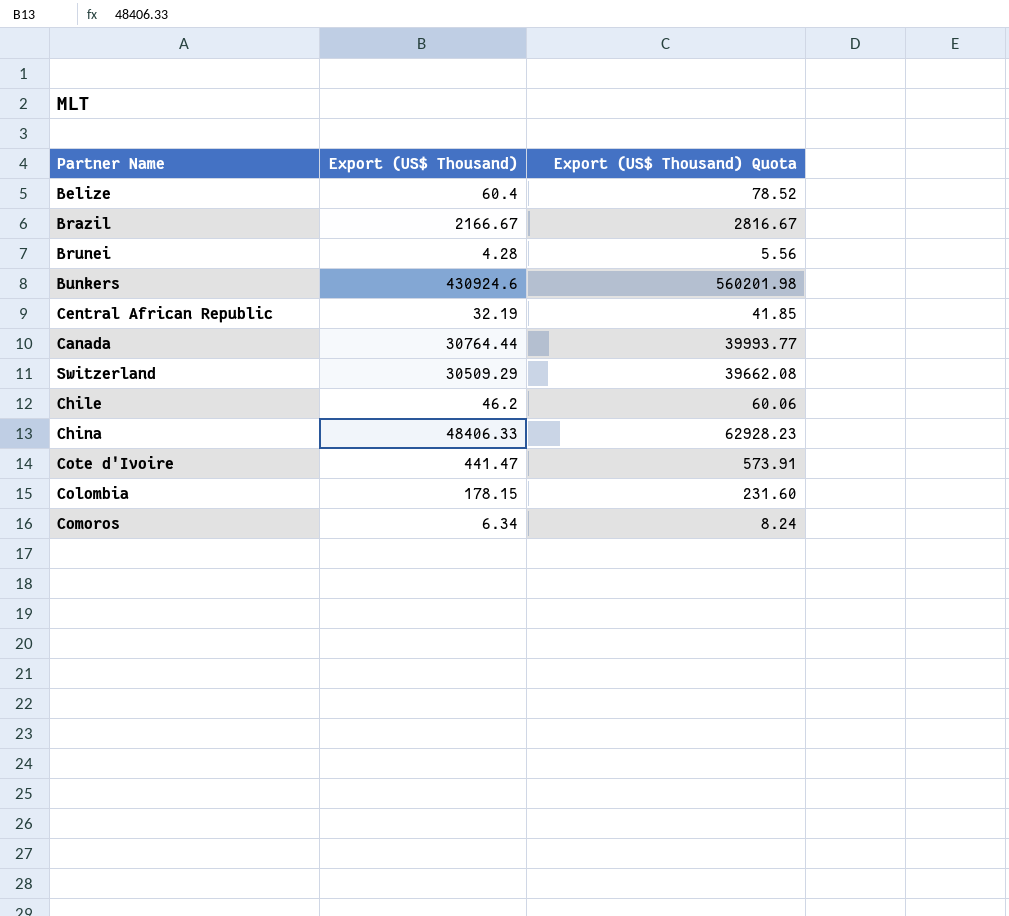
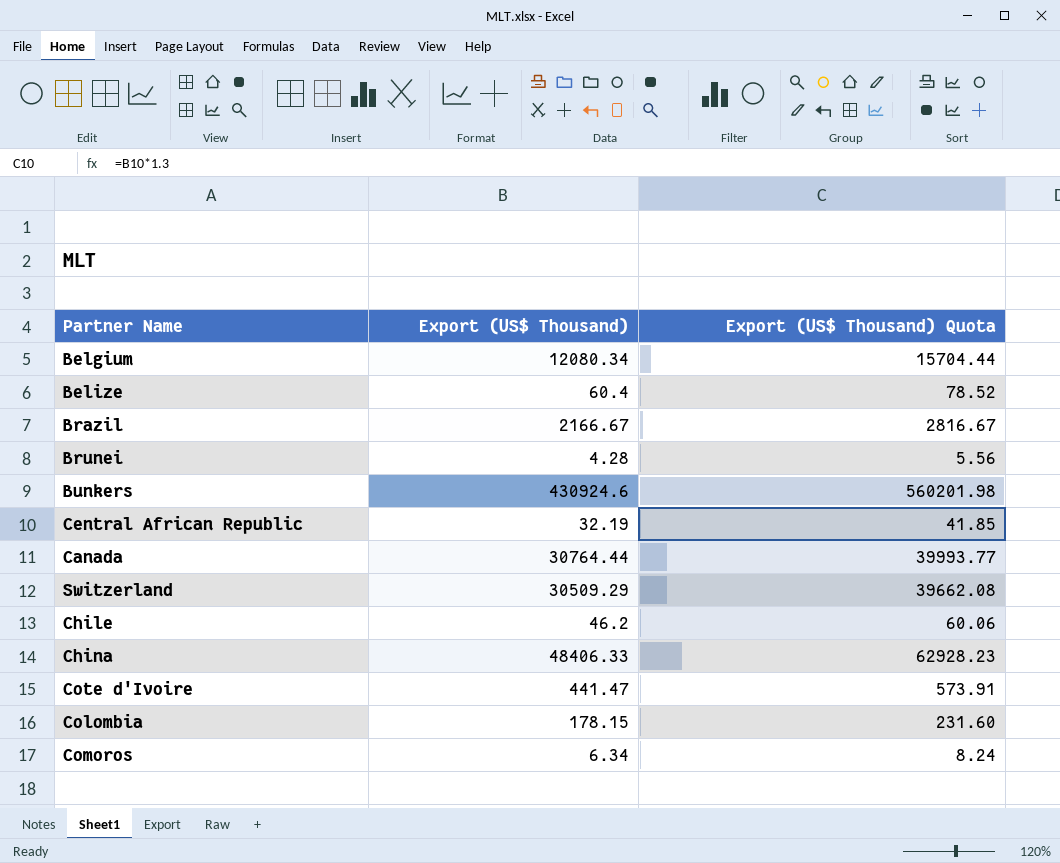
row Belgium: none -> 12080.34 | 15704.44

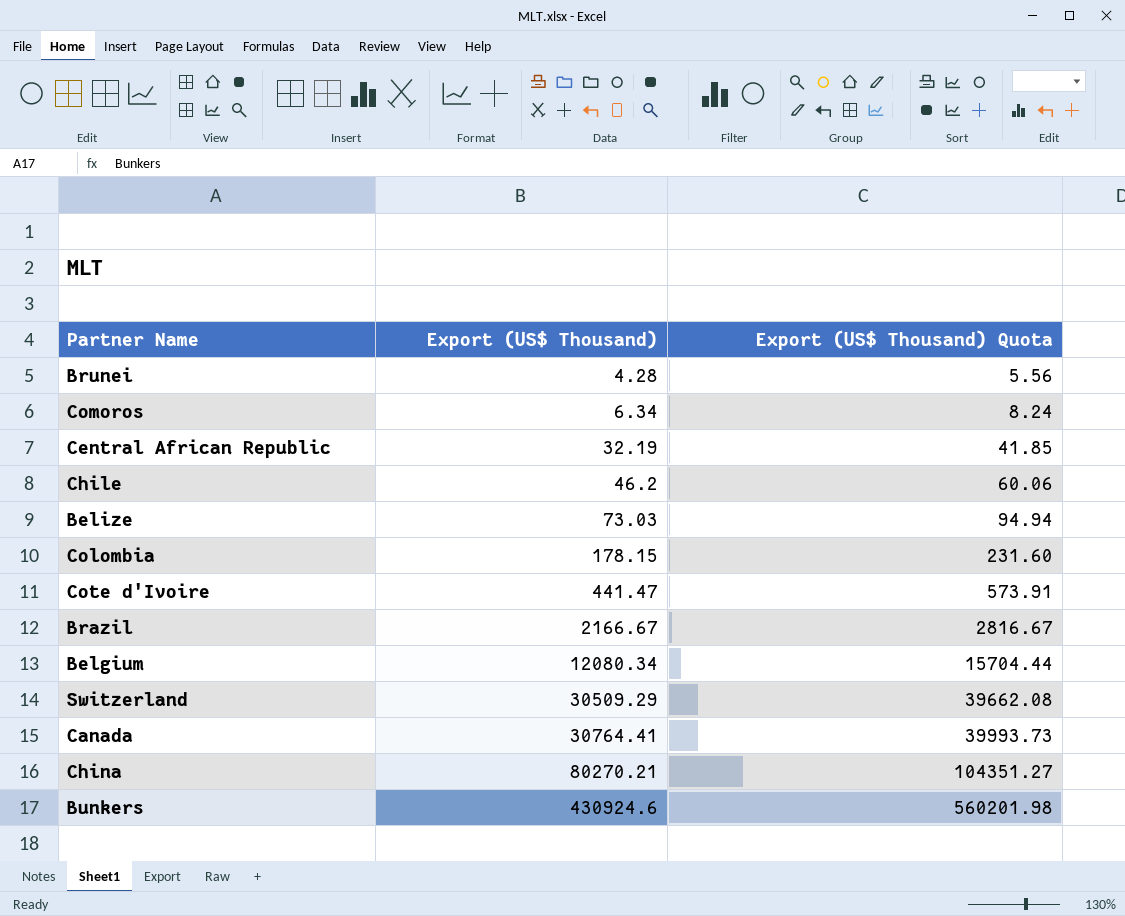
row order: none -> Export (US$ Thousand) ascending
Belize | Export (US$ Thousand): 60.4 -> 73.03
Belize | Export (US$ Thousand) Quota: 78.52 -> 94.94
Canada | Export (US$ Thousand): 30764.44 -> 30764.41
Canada | Export (US$ Thousand) Quota: 39993.77 -> 39993.73
China | Export (US$ Thousand): 48406.33 -> 80270.21
China | Export (US$ Thousand) Quota: 62928.23 -> 104351.27

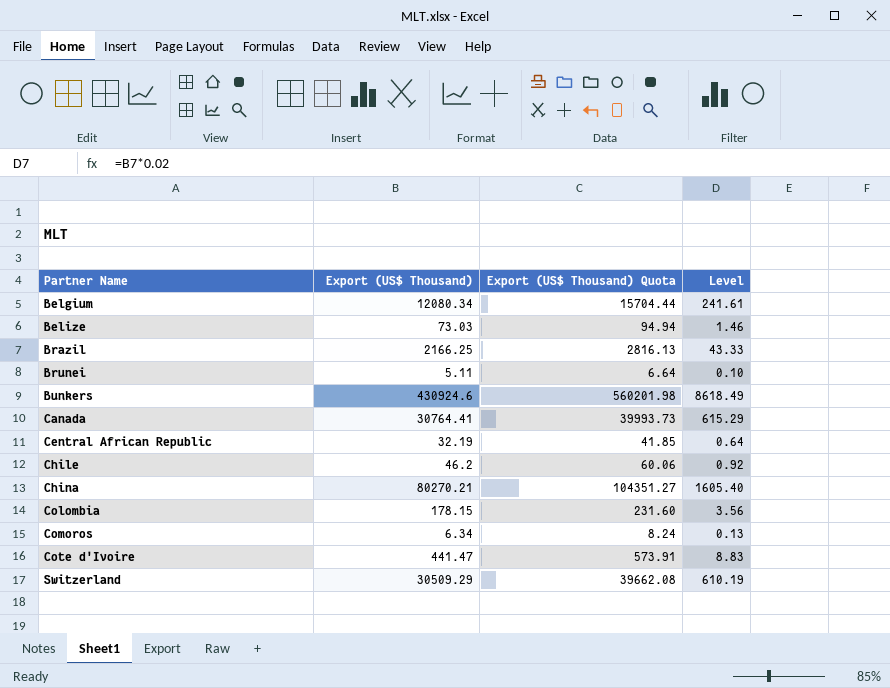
row order: Export (US$ Thousand) ascending -> Partner Name ascending
column Level | formula: none -> [Export (US$ Thousand)] * 0.02
Brazil | Export (US$ Thousand): 2166.67 -> 2166.25
Brazil | Export (US$ Thousand) Quota: 2816.67 -> 2816.13
Brunei | Export (US$ Thousand): 4.28 -> 5.11
Brunei | Export (US$ Thousand) Quota: 5.56 -> 6.64

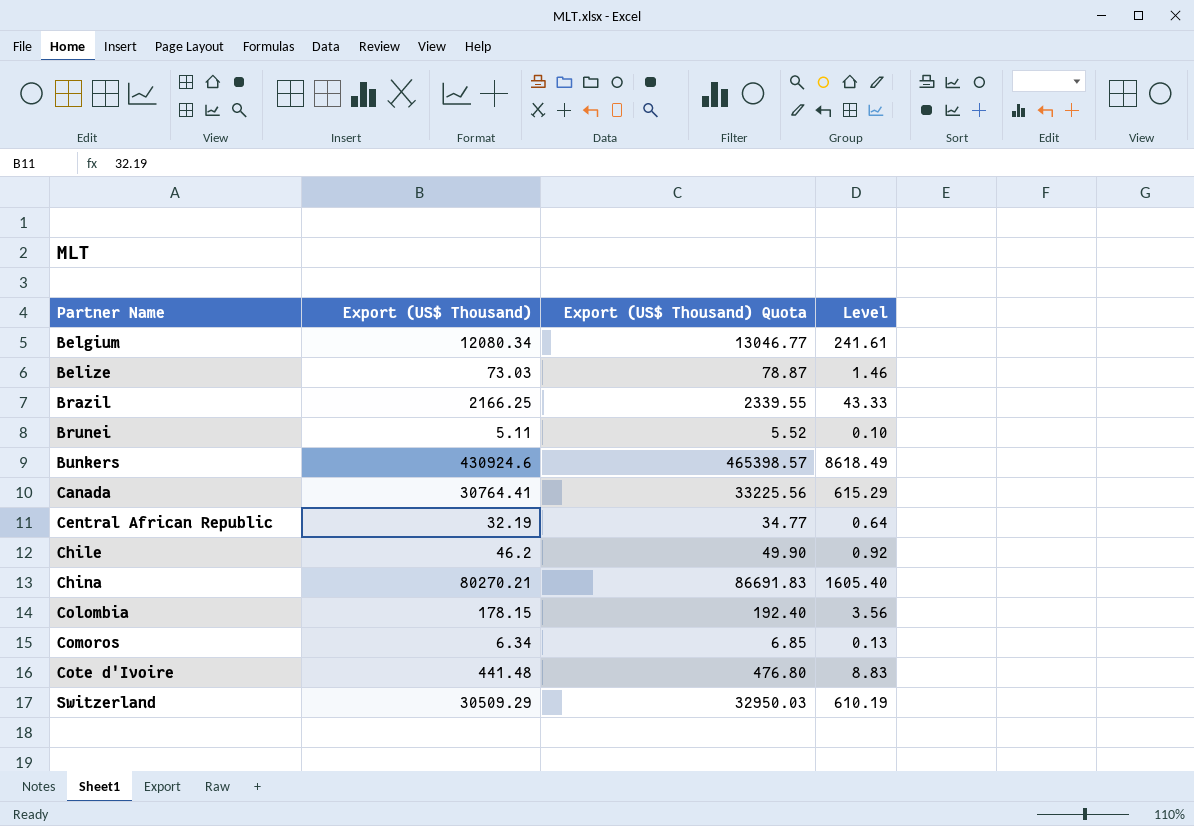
column Export (US$ Thousand) Quota | formula: [Export (US$ Thousand)] * 1.3 -> [Export (US$ Thousand)] * 1.08
Cote d'Ivoire | Export (US$ Thousand): 441.47 -> 441.48

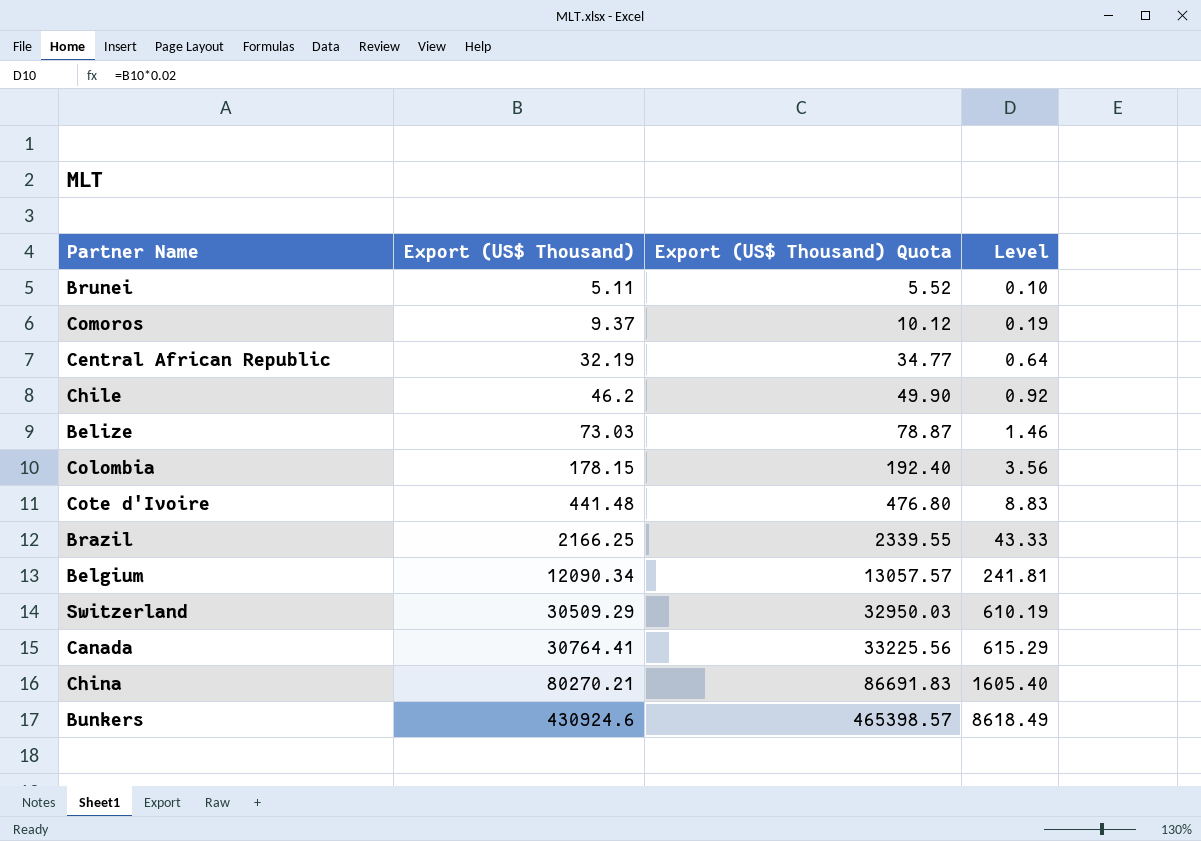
row order: Partner Name ascending -> Export (US$ Thousand) ascending
Comoros | Export (US$ Thousand): 6.34 -> 9.37
Comoros | Export (US$ Thousand) Quota: 6.85 -> 10.12
Comoros | Level: 0.13 -> 0.19
Belgium | Export (US$ Thousand): 12080.34 -> 12090.34
Belgium | Export (US$ Thousand) Quota: 13046.77 -> 13057.57
Belgium | Level: 241.61 -> 241.81

